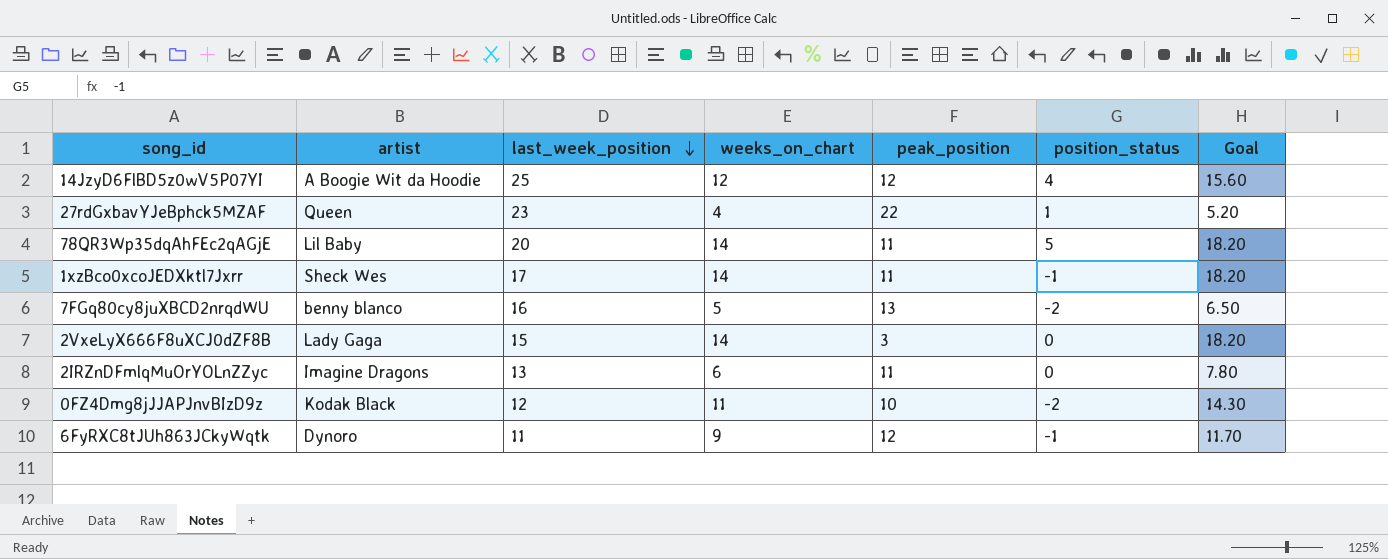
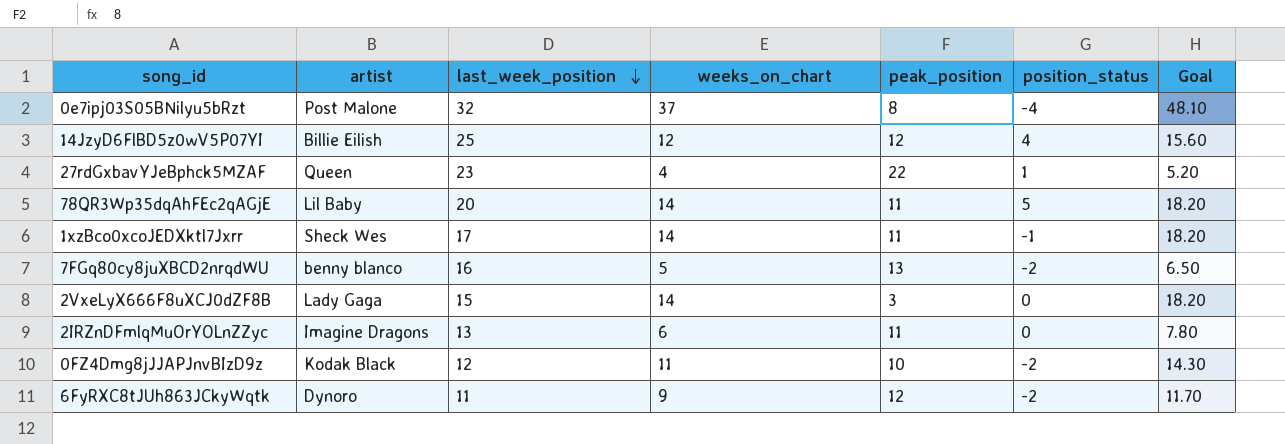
row 0e7ipj03S05BNilyu5bRzt: none -> Post Malone | 32 | 37 | 8 | -4 | 48.10
14JzyD6FlBD5z0wV5P07YI | artist: A Boogie Wit da Hoodie -> Billie Eilish
6FyRXC8tJUh863JCkyWqtk | position_status: -1 -> -2

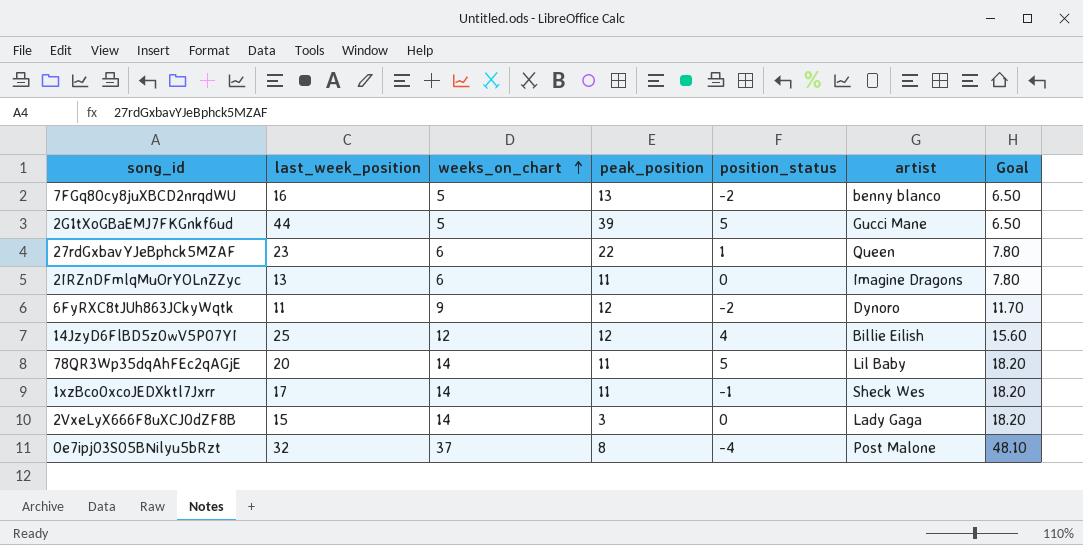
row order: last_week_position descending -> weeks_on_chart ascending
column artist | position: 2 -> 6
row 0FZ4Dmg8jJJAPJnvBIzD9z: Kodak Black | 12 | 11 | 10 | -2 | 14.30 -> none
row 2G1tXoGBaEMJ7FKGnkf6ud: none -> 44 | 5 | 39 | 5 | Gucci Mane | 6.50
27rdGxbavYJeBphck5MZAF | weeks_on_chart: 4 -> 6
27rdGxbavYJeBphck5MZAF | Goal: 5.20 -> 7.80

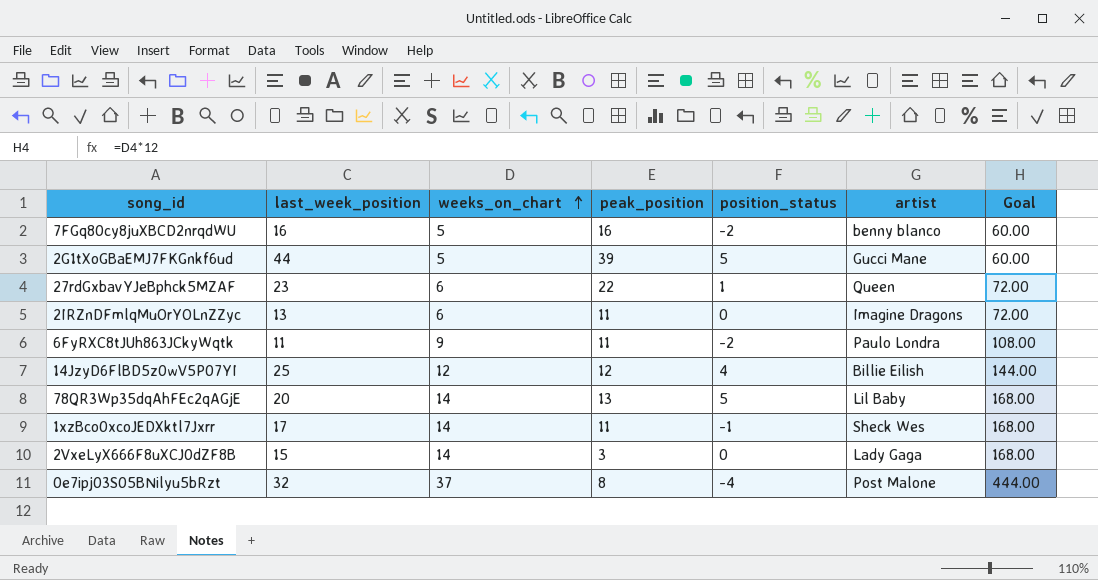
column Goal | formula: [weeks_on_chart] * 1.3 -> [weeks_on_chart] * 12
7FGq80cy8juXBCD2nrqdWU | peak_position: 13 -> 16
6FyRXC8tJUh863JCkyWqtk | peak_position: 12 -> 11
6FyRXC8tJUh863JCkyWqtk | artist: Dynoro -> Paulo Londra
78QR3Wp35dqAhFEc2qAGjE | peak_position: 11 -> 13

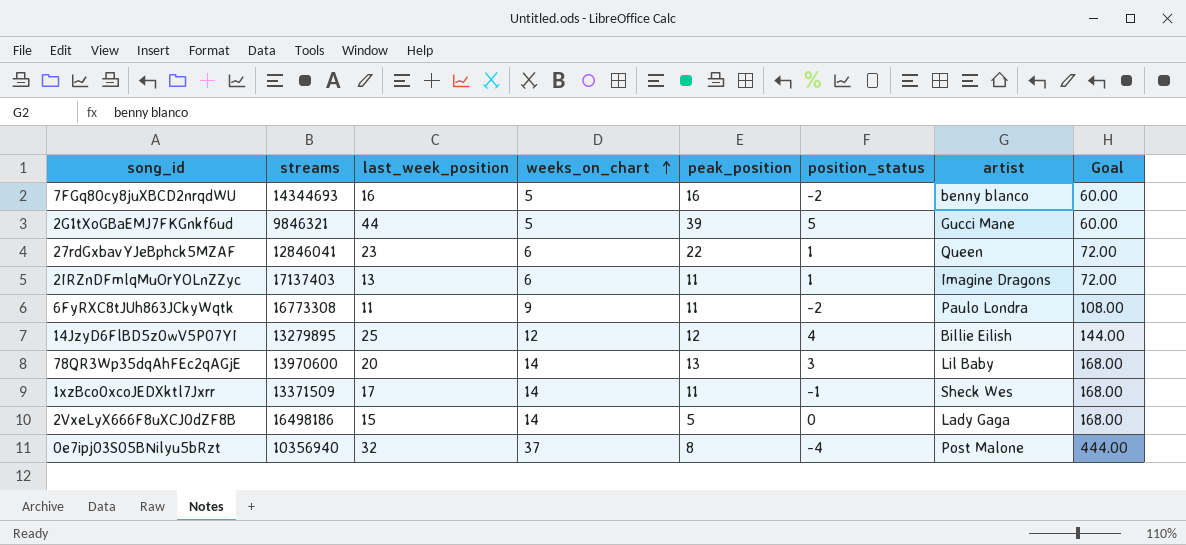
column streams | position: none -> 2
2IRZnDFmlqMuOrYOLnZZyc | position_status: 0 -> 1
78QR3Wp35dqAhFEc2qAGjE | position_status: 5 -> 3
2VxeLyX666F8uXCJ0dZF8B | peak_position: 3 -> 5

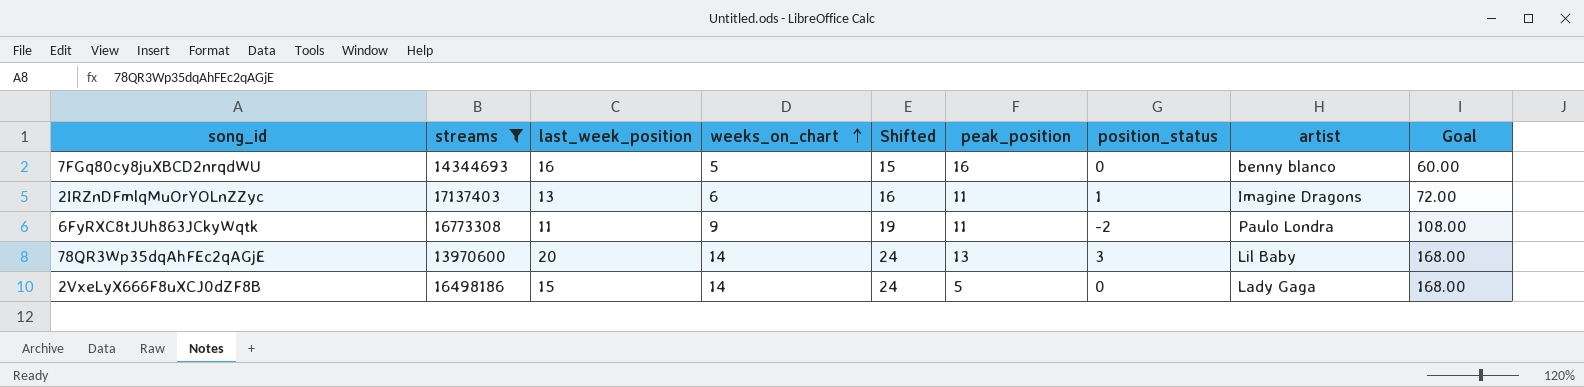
filter: none -> streams >= 13970600
column Shifted | formula: none -> [weeks_on_chart] + 10
7FGq80cy8juXBCD2nrqdWU | position_status: -2 -> 0

